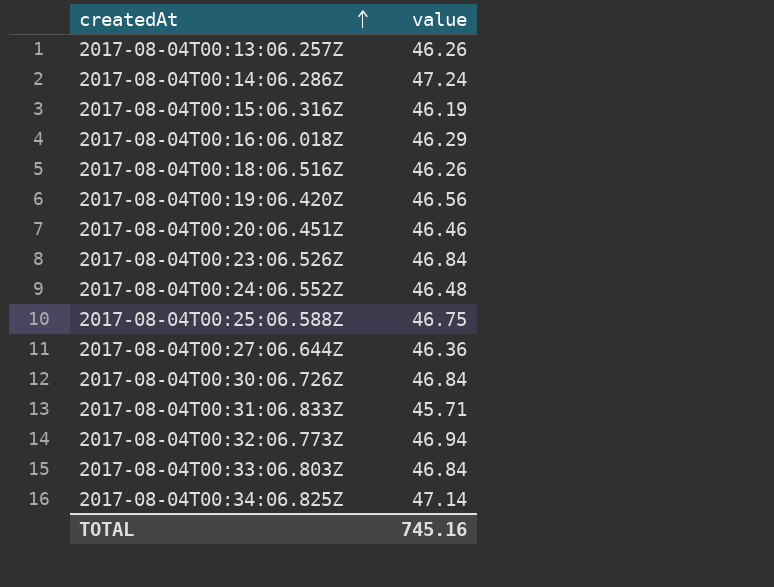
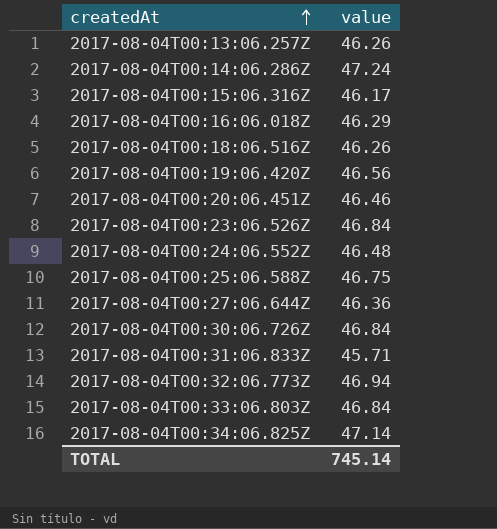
2017-08-04T00:15:06.316Z | value: 46.19 -> 46.17
TOTAL | value: 745.16 -> 745.14

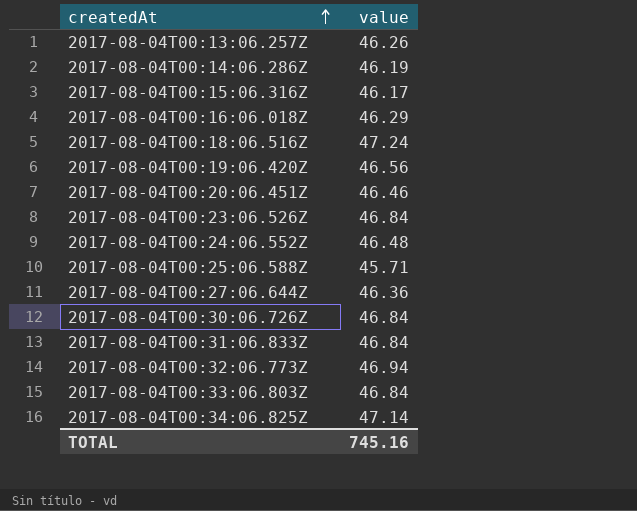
2017-08-04T00:14:06.286Z | value: 47.24 -> 46.19
2017-08-04T00:18:06.516Z | value: 46.26 -> 47.24
2017-08-04T00:25:06.588Z | value: 46.75 -> 45.71
2017-08-04T00:31:06.833Z | value: 45.71 -> 46.84
TOTAL | value: 745.14 -> 745.16

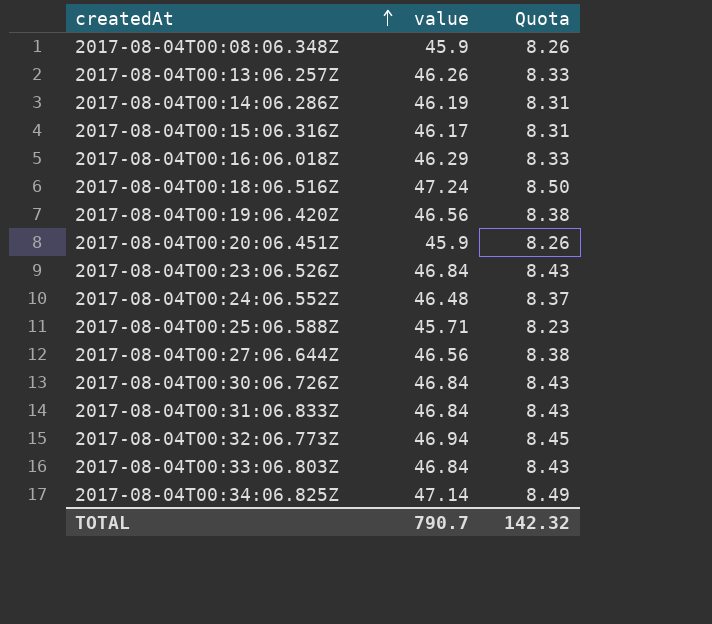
column Quota | formula: none -> [value] * 0.18
row 2017-08-04T00:08:06.348Z: none -> 45.9 | 8.26
2017-08-04T00:20:06.451Z | value: 46.46 -> 45.9
2017-08-04T00:27:06.644Z | value: 46.36 -> 46.56
TOTAL | value: 745.16 -> 790.7

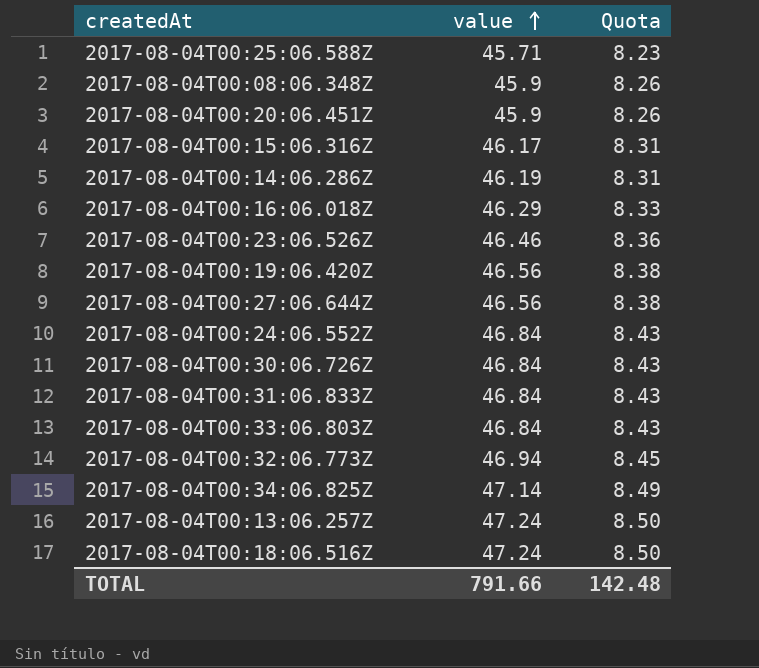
row order: createdAt ascending -> value ascending
2017-08-04T00:23:06.526Z | value: 46.84 -> 46.46
2017-08-04T00:23:06.526Z | Quota: 8.43 -> 8.36
2017-08-04T00:24:06.552Z | value: 46.48 -> 46.84
2017-08-04T00:24:06.552Z | Quota: 8.37 -> 8.43
2017-08-04T00:13:06.257Z | value: 46.26 -> 47.24
2017-08-04T00:13:06.257Z | Quota: 8.33 -> 8.50
TOTAL | value: 790.7 -> 791.66
TOTAL | Quota: 142.32 -> 142.48

